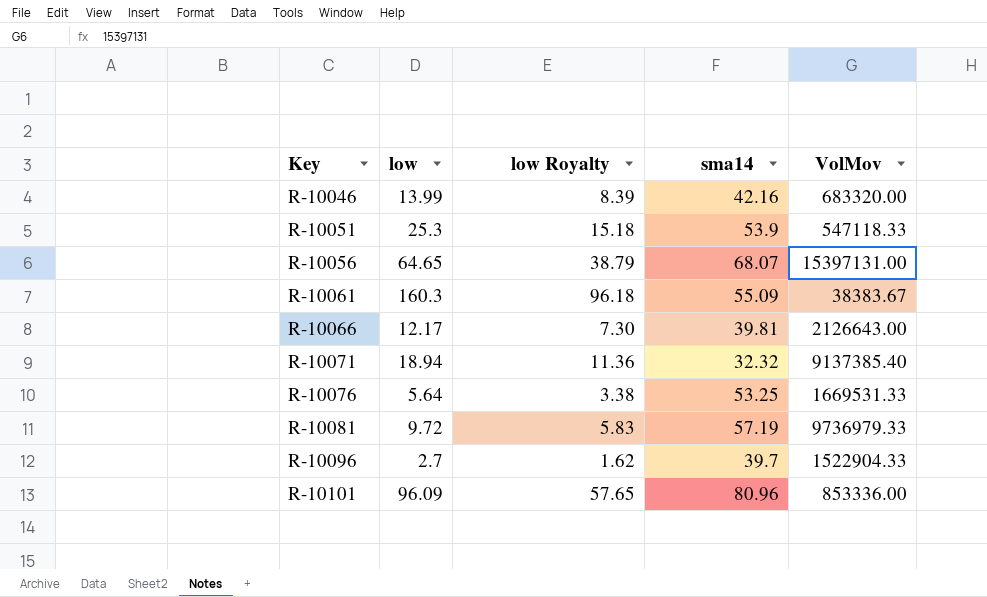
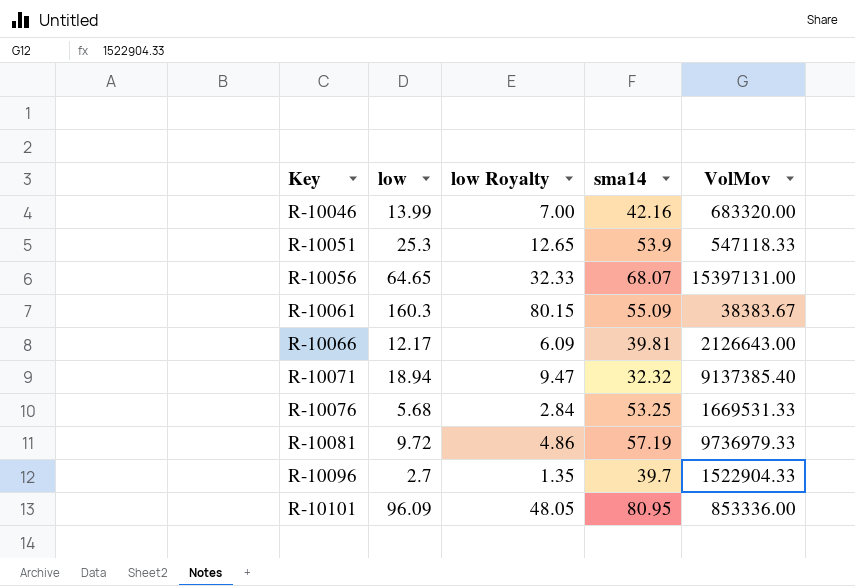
column low Royalty | formula: [low] * 0.6 -> [low] * 0.5
R-10076 | low: 5.64 -> 5.68
R-10101 | sma14: 80.96 -> 80.95

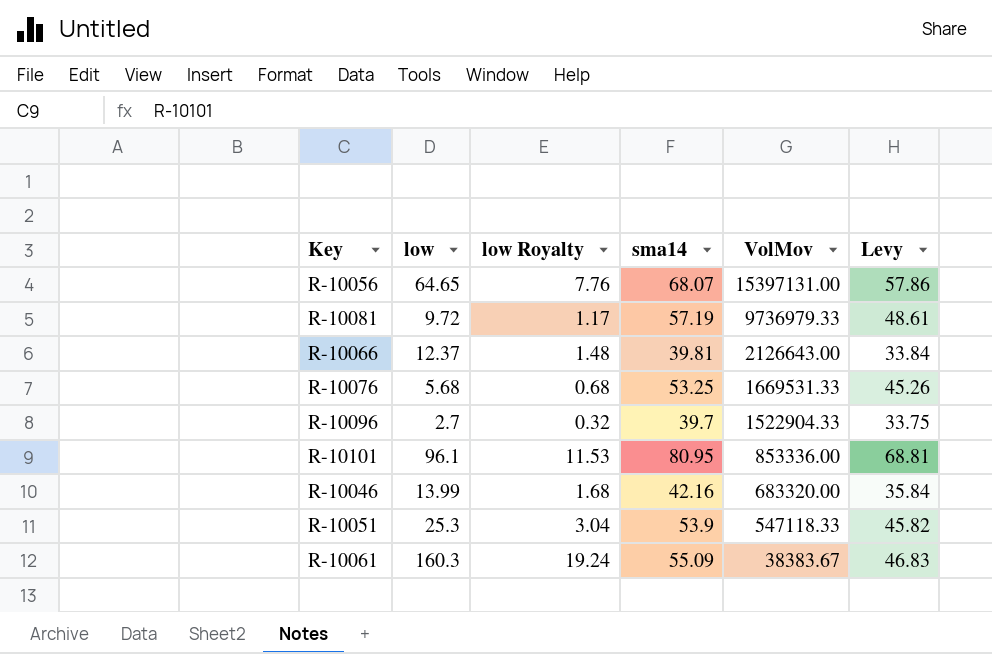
row order: Key ascending -> VolMov descending
column low Royalty | formula: [low] * 0.5 -> [low] * 0.12
column Levy | formula: none -> [sma14] * 0.85
row R-10071: 18.94 | 9.47 | 32.32 | 9137385.40 -> none
R-10066 | low: 12.17 -> 12.37
R-10101 | low: 96.09 -> 96.1

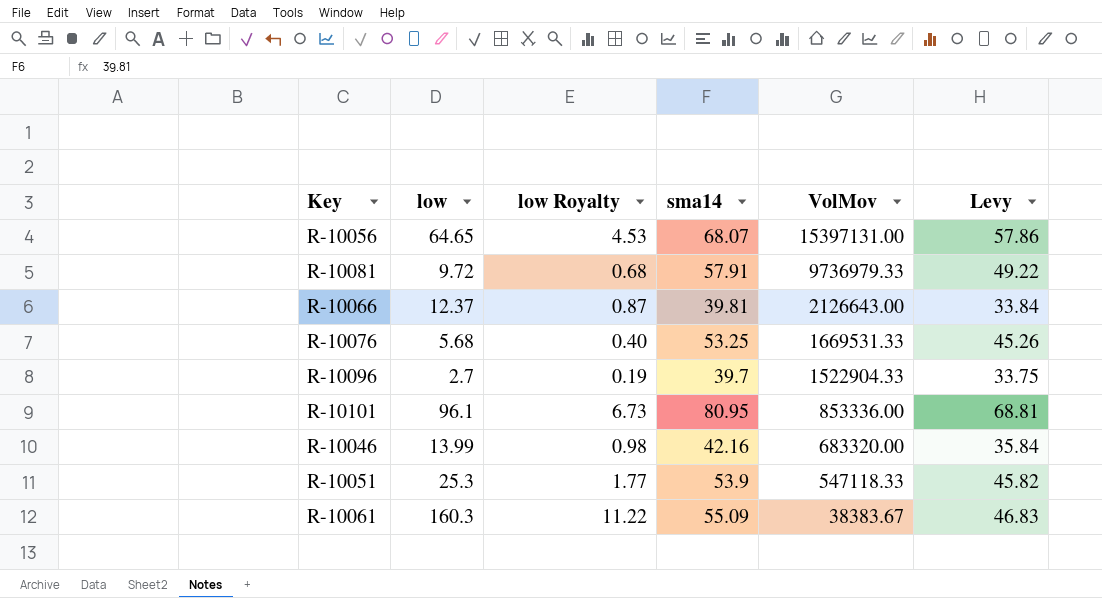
column low Royalty | formula: [low] * 0.12 -> [low] * 0.07
R-10081 | sma14: 57.19 -> 57.91
R-10081 | Levy: 48.61 -> 49.22

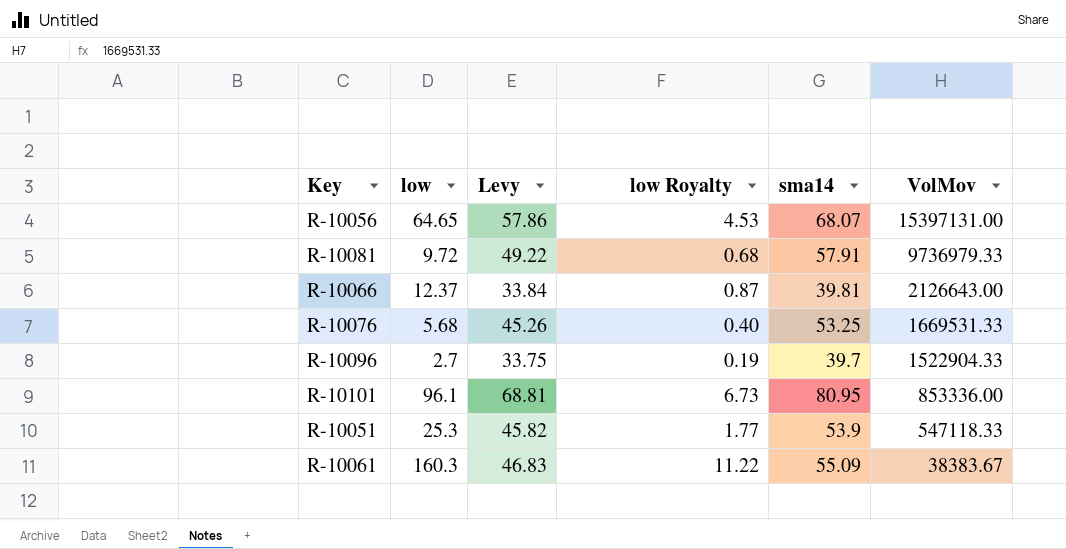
column Levy | position: 6 -> 3
row R-10046: 13.99 | 0.98 | 42.16 | 683320.00 | 35.84 -> none

